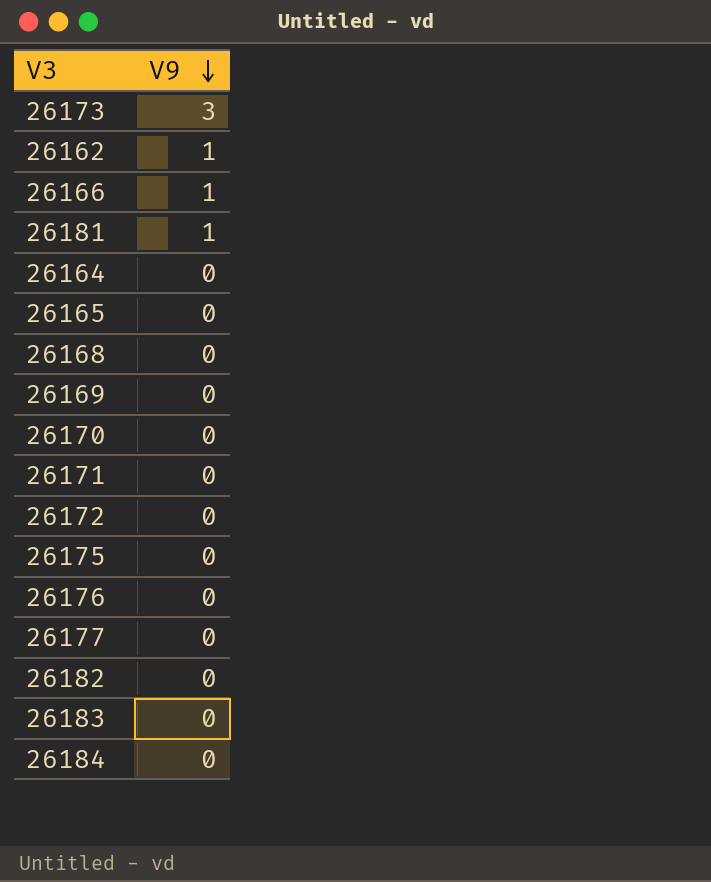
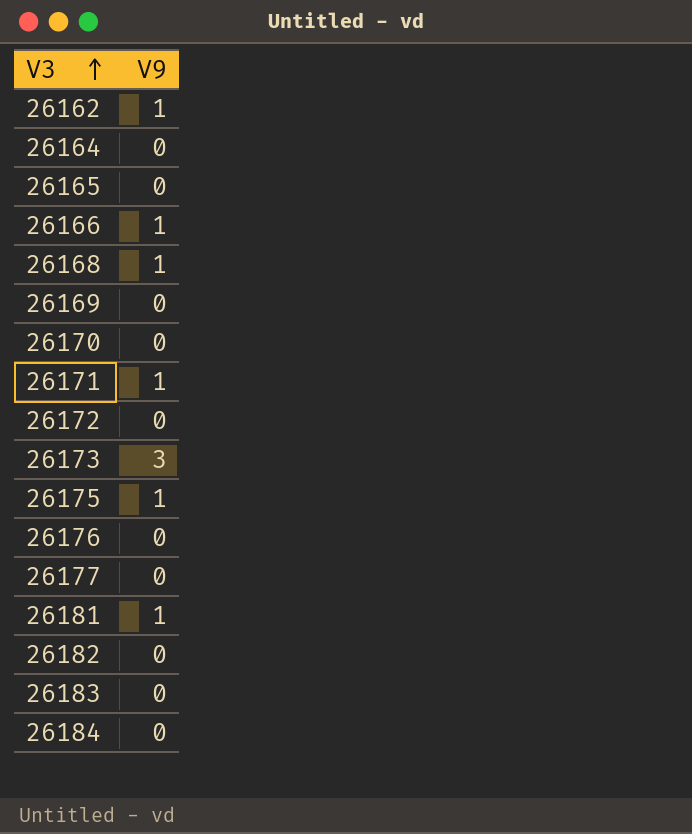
row order: V9 descending -> V3 ascending
26168 | V9: 0 -> 1
26171 | V9: 0 -> 1
26175 | V9: 0 -> 1

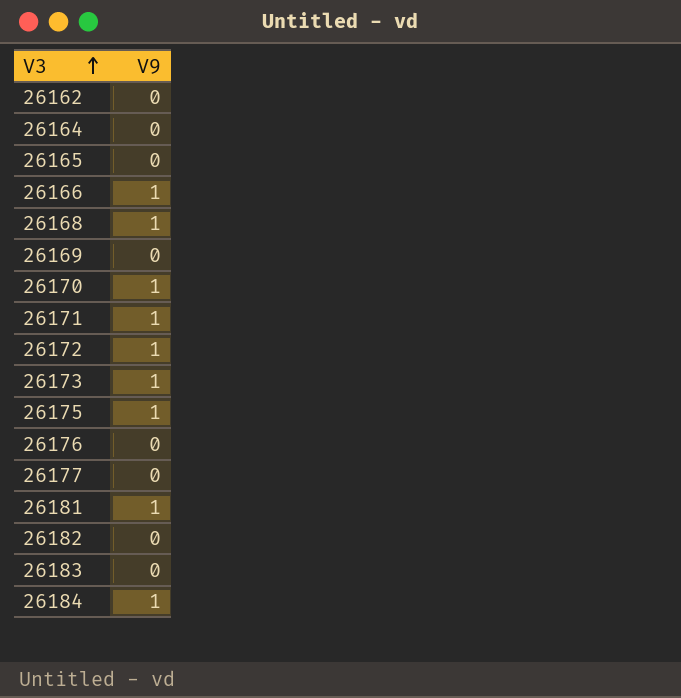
26162 | V9: 1 -> 0
26170 | V9: 0 -> 1
26172 | V9: 0 -> 1
26173 | V9: 3 -> 1
26184 | V9: 0 -> 1

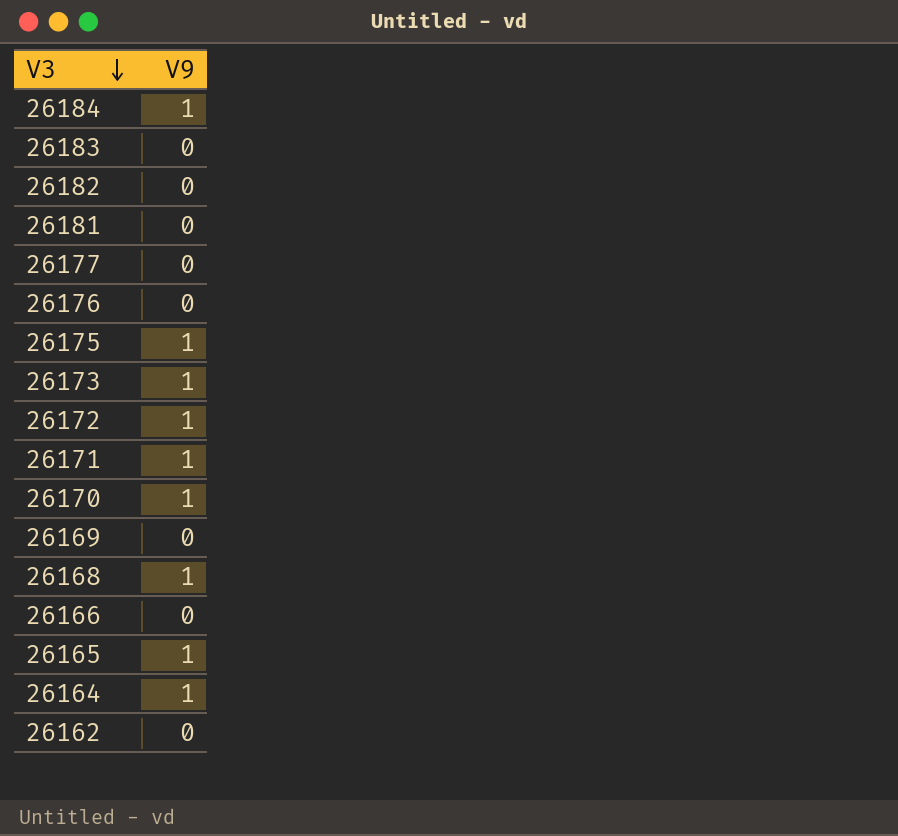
row order: V3 ascending -> V3 descending
26181 | V9: 1 -> 0
26166 | V9: 1 -> 0
26165 | V9: 0 -> 1
26164 | V9: 0 -> 1

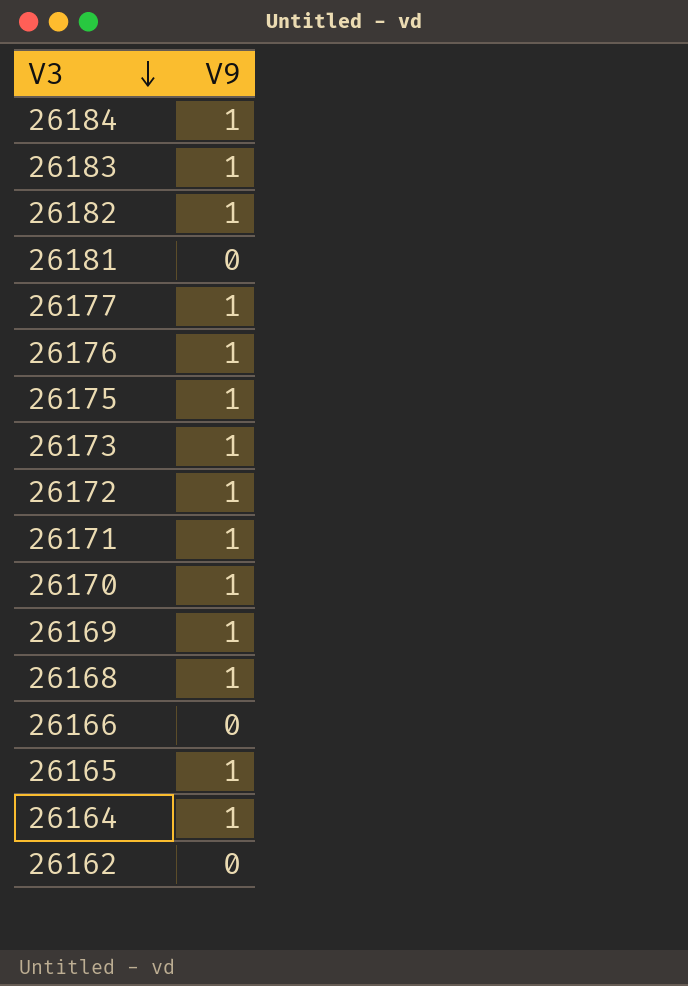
26183 | V9: 0 -> 1
26182 | V9: 0 -> 1
26177 | V9: 0 -> 1
26176 | V9: 0 -> 1
26169 | V9: 0 -> 1

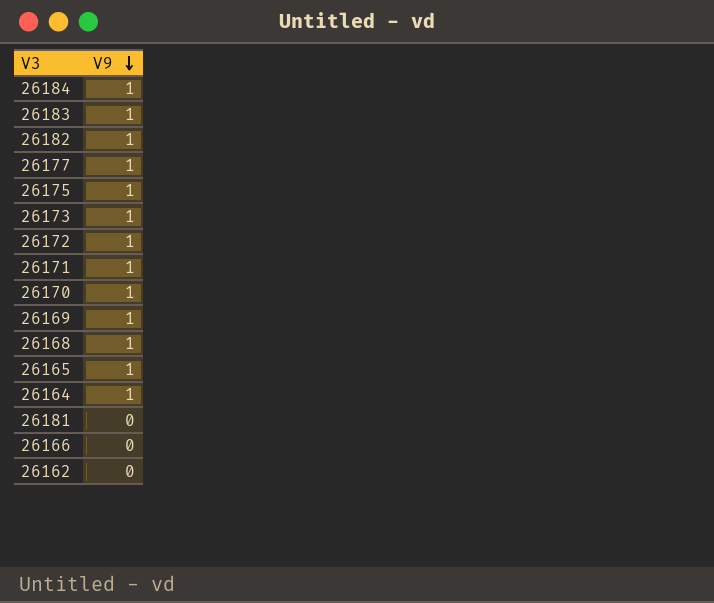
row order: V3 descending -> V9 descending
row 26176: 1 -> none

